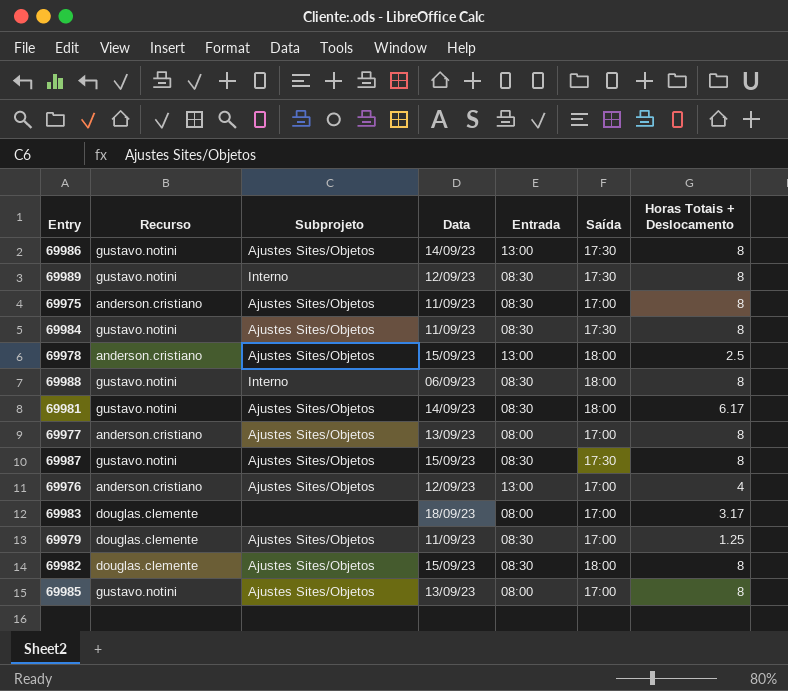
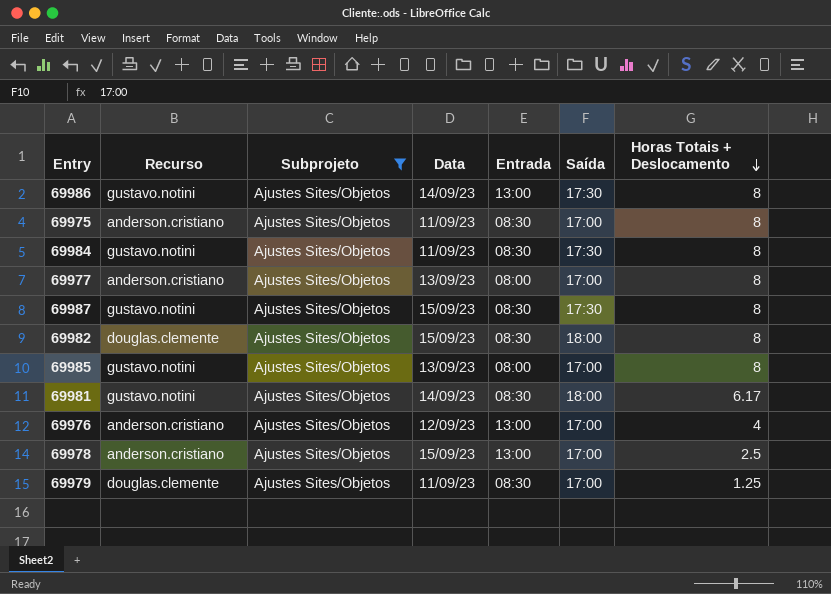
filter: none -> Subprojeto = Ajustes Sites/Objetos
row order: none -> Horas Totais + Deslocamento descending
69978 | Saída: 18:00 -> 17:00

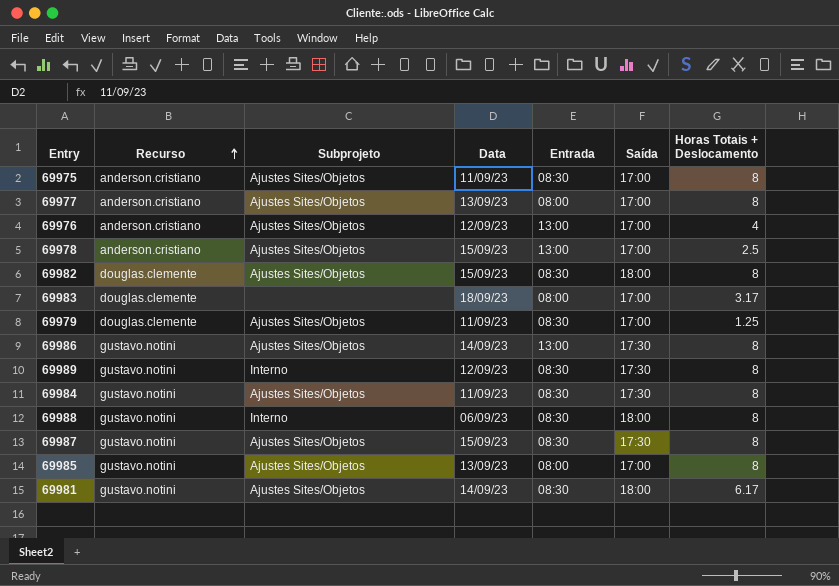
filter: Subprojeto = Ajustes Sites/Objetos -> none
row order: Horas Totais + Deslocamento descending -> Recurso ascending

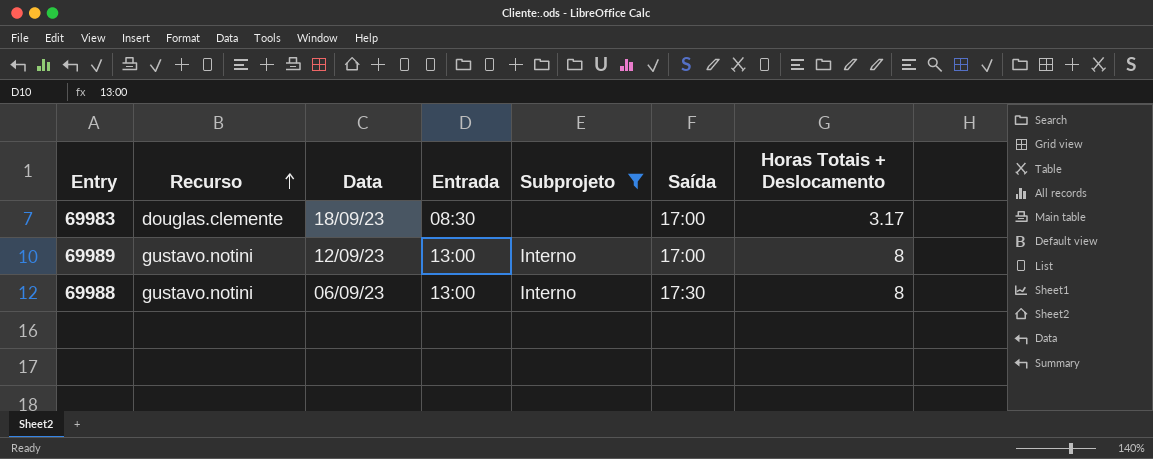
filter: none -> Subprojeto != Ajustes Sites/Objetos
column Subprojeto | position: 3 -> 5
69983 | Entrada: 08:00 -> 08:30
69989 | Entrada: 08:30 -> 13:00
69989 | Saída: 17:30 -> 17:00
69988 | Entrada: 08:30 -> 13:00
69988 | Saída: 18:00 -> 17:30

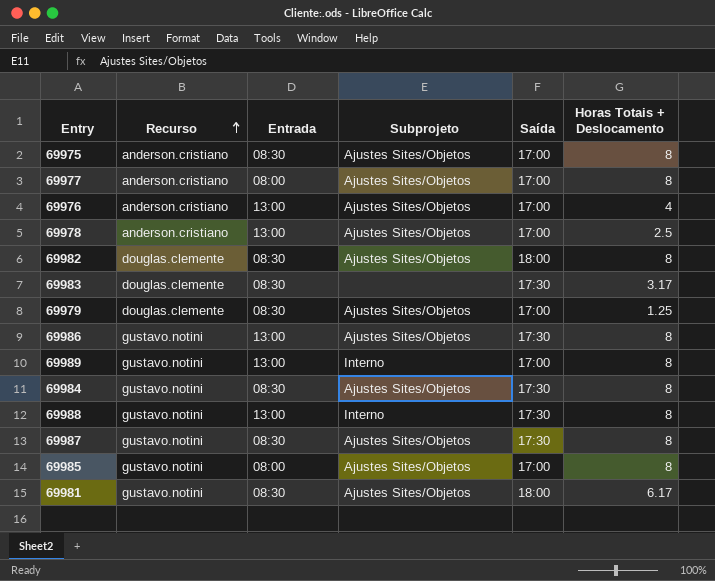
filter: Subprojeto != Ajustes Sites/Objetos -> none
column Data | position: 3 -> none
69983 | Saída: 17:00 -> 17:30

